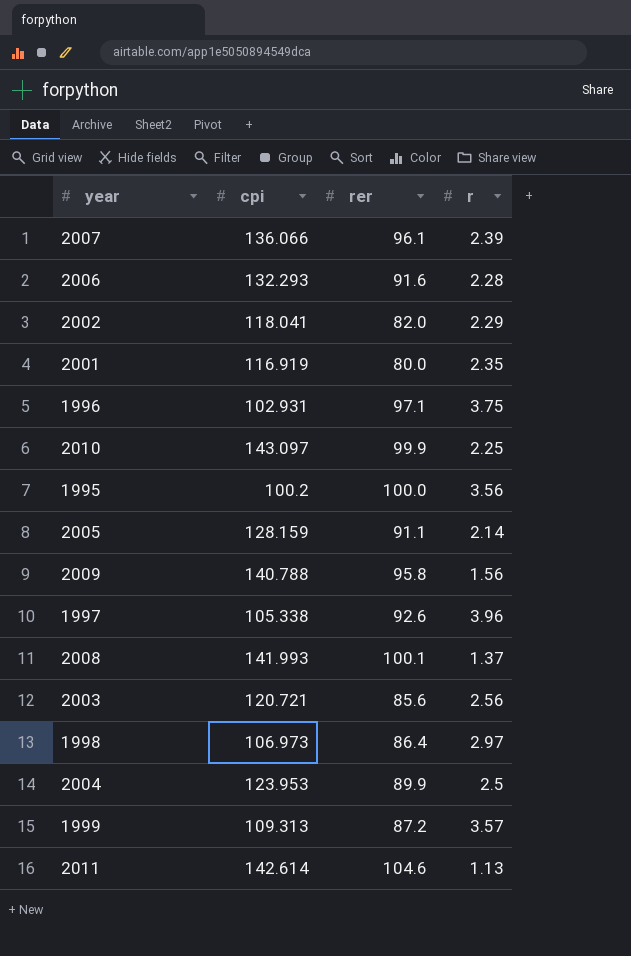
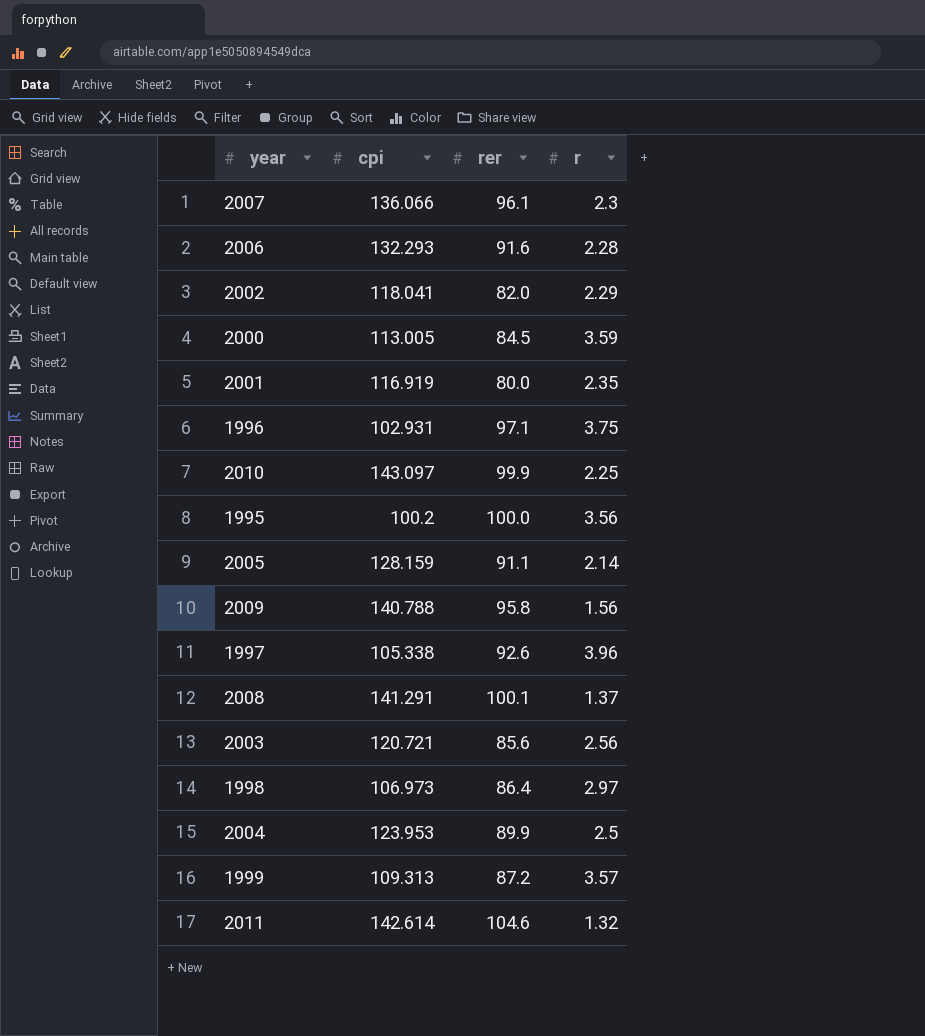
2007 | r: 2.39 -> 2.3
row 2000: none -> 113.005 | 84.5 | 3.59
2008 | cpi: 141.993 -> 141.291
2011 | r: 1.13 -> 1.32

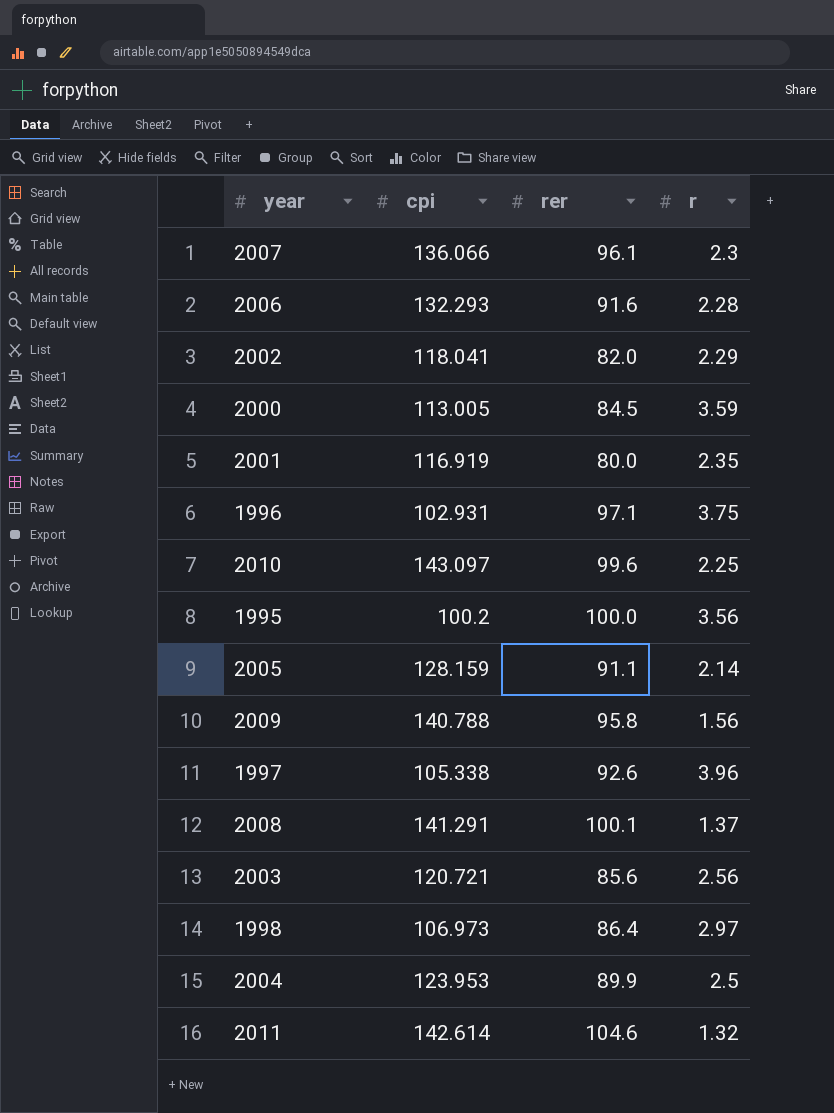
row 1999: 109.313 | 87.2 | 3.57 -> none
2010 | rer: 99.9 -> 99.6

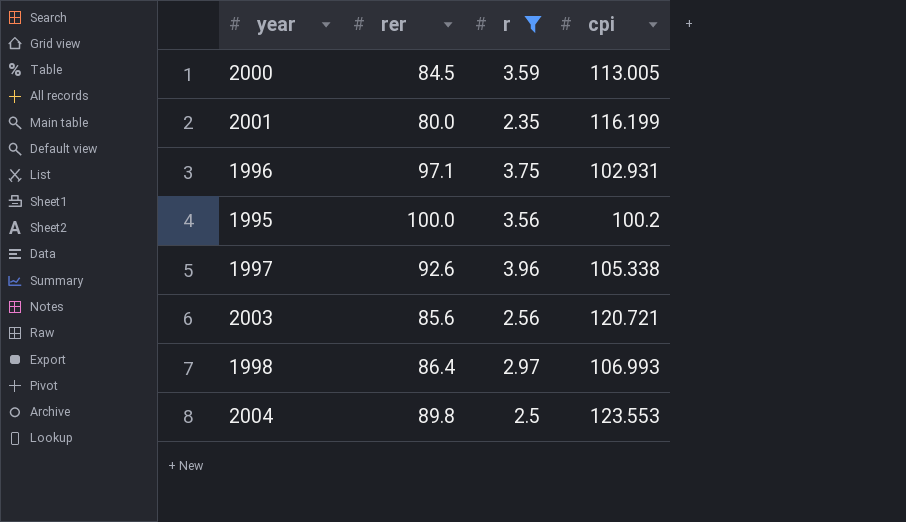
filter: none -> r >= 2.35
column cpi | position: 2 -> 4
2001 | cpi: 116.919 -> 116.199
1998 | cpi: 106.973 -> 106.993
2004 | rer: 89.9 -> 89.8
2004 | cpi: 123.953 -> 123.553

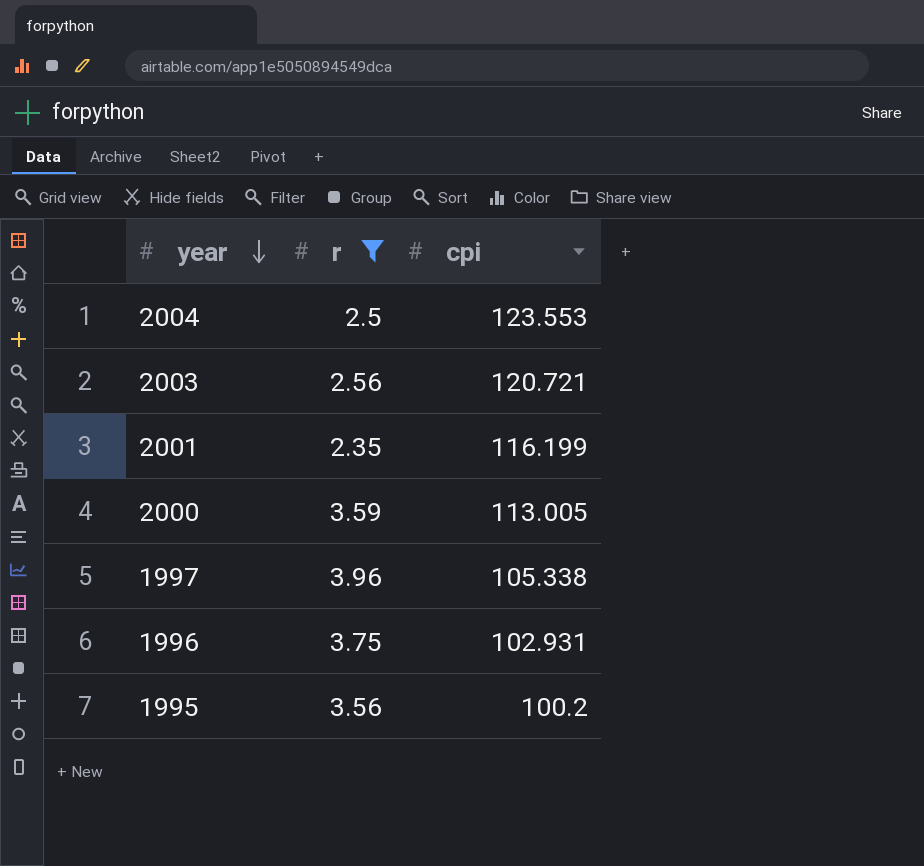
row order: none -> year descending
column rer | position: 2 -> none
row 1998: 86.4 | 2.97 | 106.993 -> none

